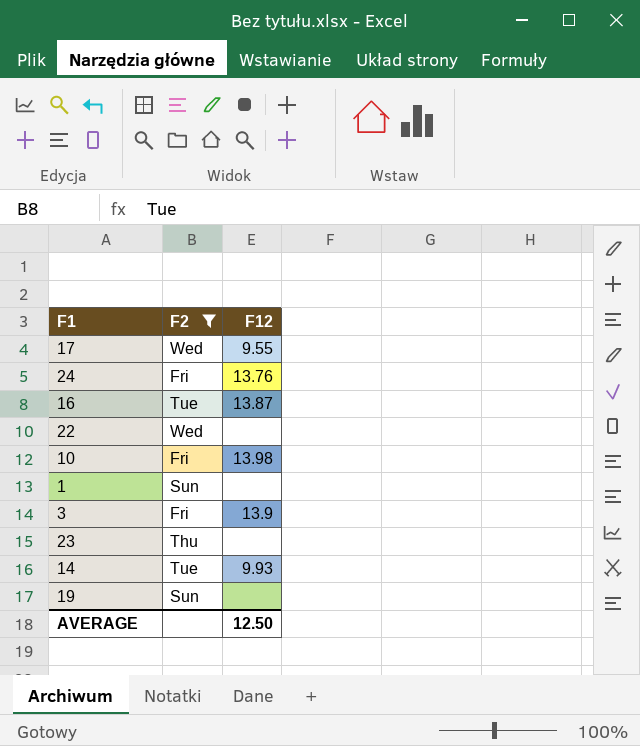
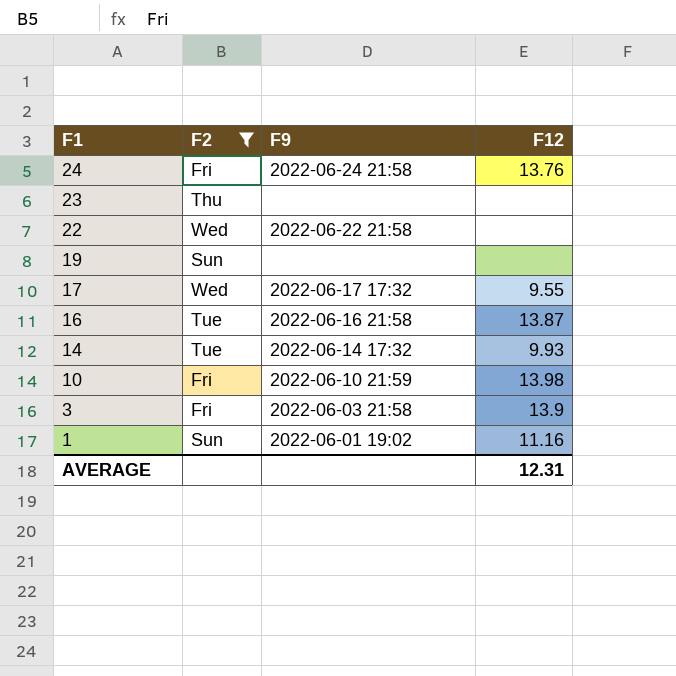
row order: none -> F1 descending
column F9 | position: none -> 3
1 | F12: none -> 11.16
AVERAGE | F12: 12.50 -> 12.31

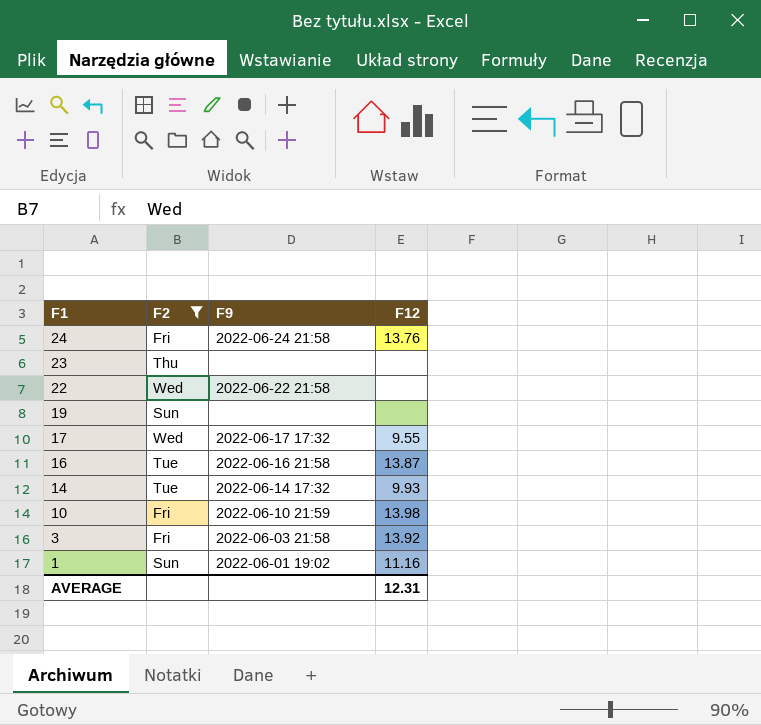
3 | F12: 13.9 -> 13.92

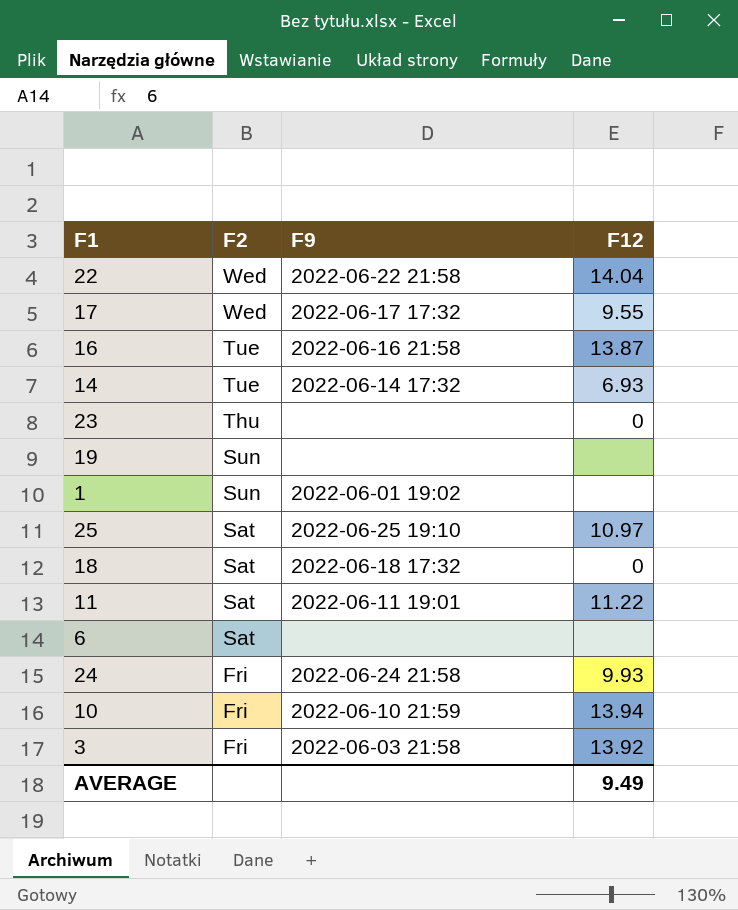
filter: F2 != Sat -> none
row order: F1 descending -> F2 descending
22 | F12: none -> 14.04
14 | F12: 9.93 -> 6.93
23 | F12: none -> 0
1 | F12: 11.16 -> none
24 | F12: 13.76 -> 9.93
10 | F12: 13.98 -> 13.94
AVERAGE | F12: 12.31 -> 9.49

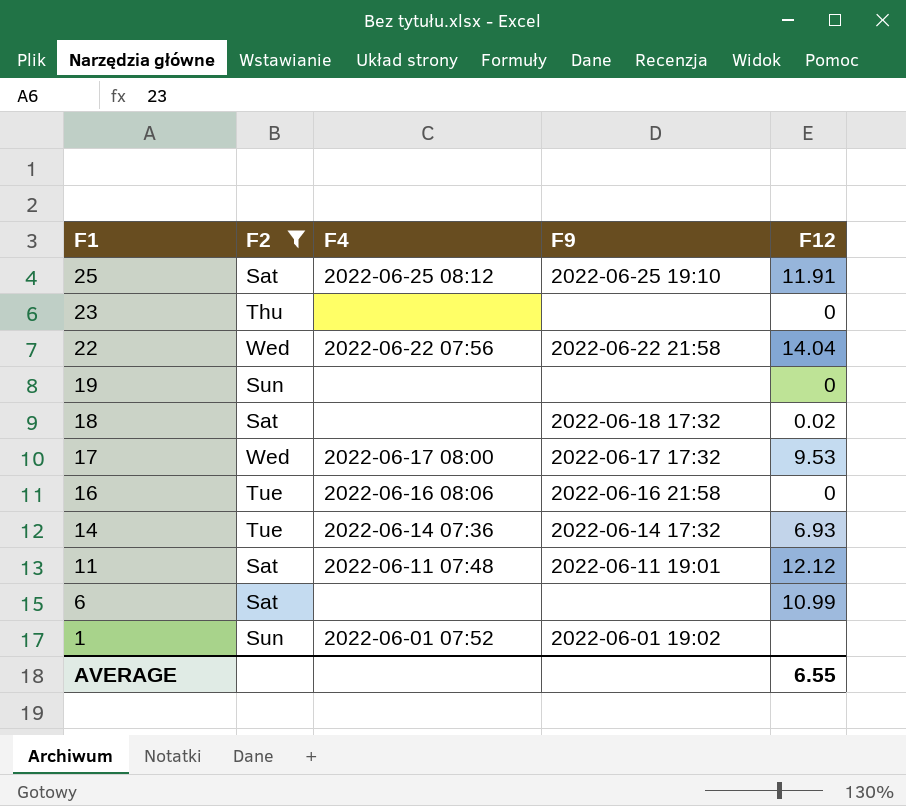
filter: none -> F2 != Fri
row order: F2 descending -> F1 descending
column F4 | position: none -> 3
25 | F12: 10.97 -> 11.91
19 | F12: none -> 0
18 | F12: 0 -> 0.02
17 | F12: 9.55 -> 9.53
16 | F12: 13.87 -> 0
11 | F12: 11.22 -> 12.12
6 | F12: none -> 10.99
AVERAGE | F12: 9.49 -> 6.55

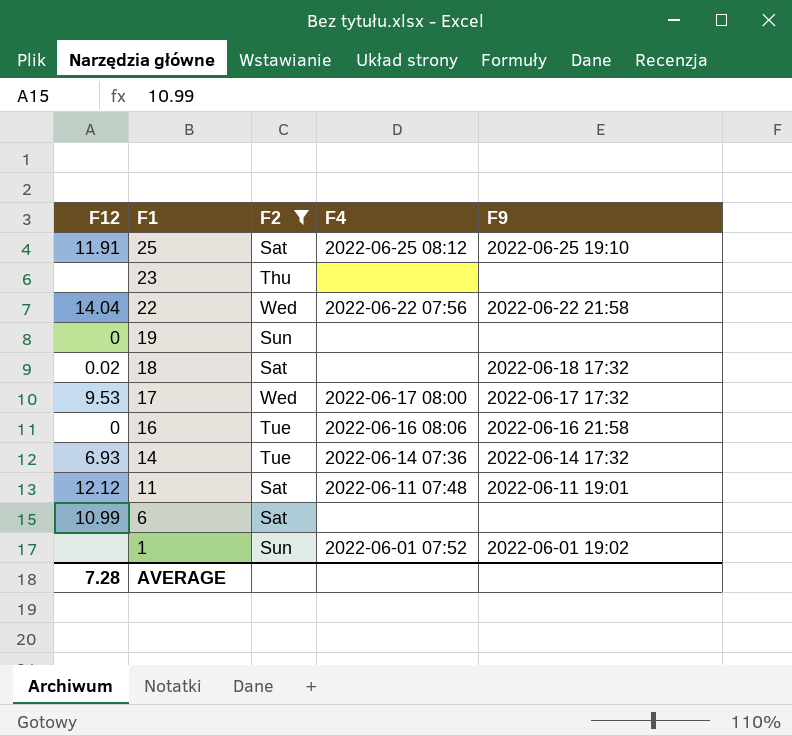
column F12 | position: 5 -> 1
23 | F12: 0 -> none
AVERAGE | F12: 6.55 -> 7.28

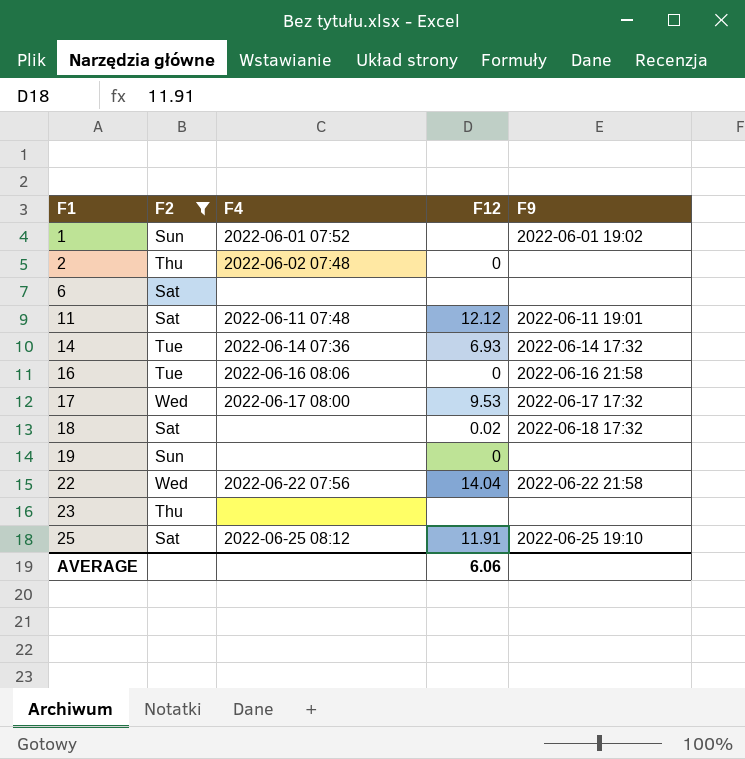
row order: F1 descending -> F1 ascending
column F12 | position: 1 -> 4
row 2: none -> Thu | 2022-06-02 07:48 | 0 | none
6 | F12: 10.99 -> none
AVERAGE | F12: 7.28 -> 6.06

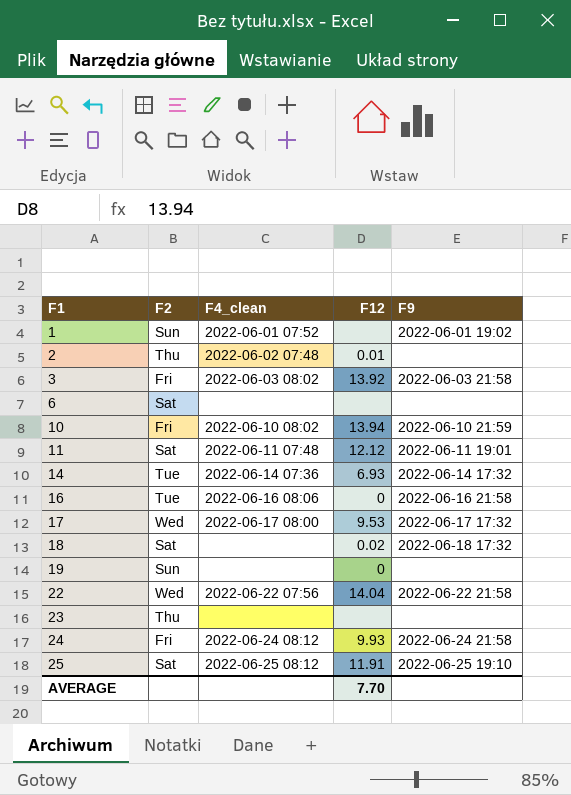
filter: F2 != Fri -> none
column name: F4 -> F4_clean
2 | F12: 0 -> 0.01
AVERAGE | F12: 6.06 -> 7.70

